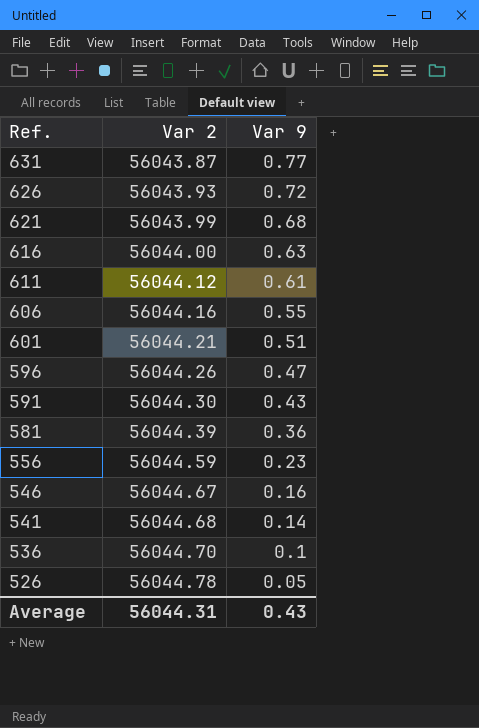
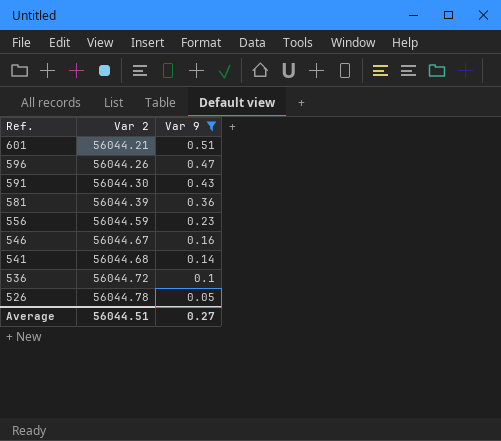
filter: none -> Var 9 <= 0.51
536 | Var 2: 56044.70 -> 56044.72
Average | Var 2: 56044.31 -> 56044.51
Average | Var 9: 0.43 -> 0.27

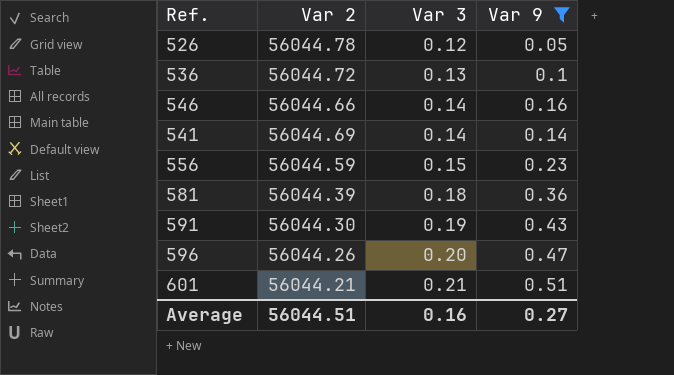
row order: Ref. descending -> Var 3 ascending
column Var 3 | position: none -> 3
546 | Var 2: 56044.67 -> 56044.66
541 | Var 2: 56044.68 -> 56044.69

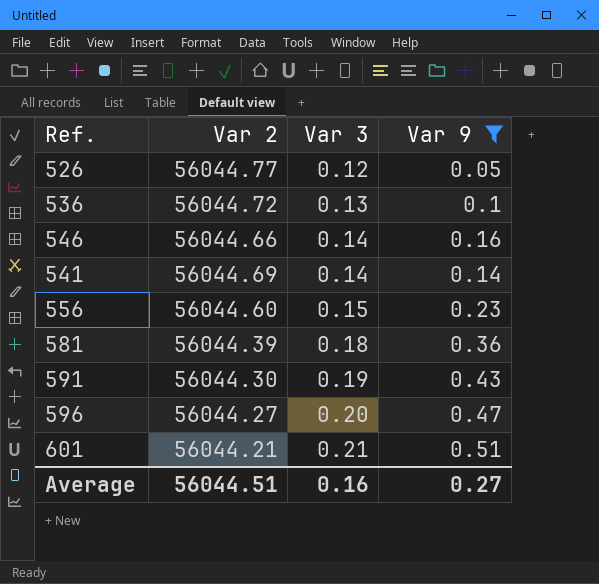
526 | Var 2: 56044.78 -> 56044.77
556 | Var 2: 56044.59 -> 56044.60
596 | Var 2: 56044.26 -> 56044.27

